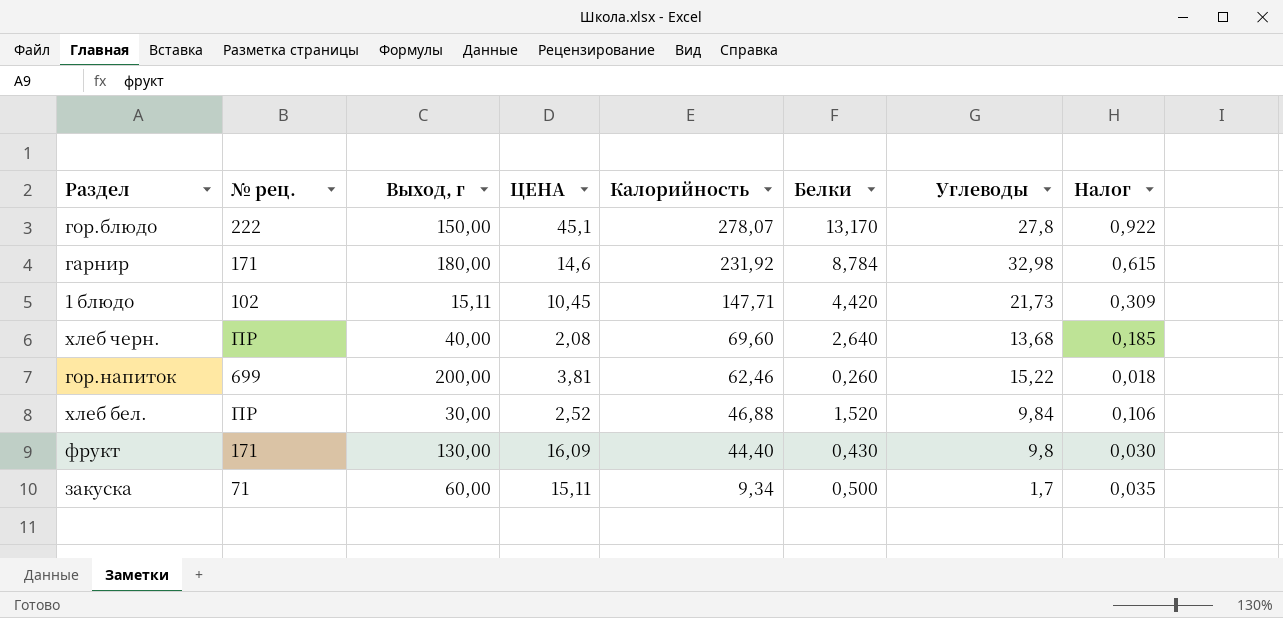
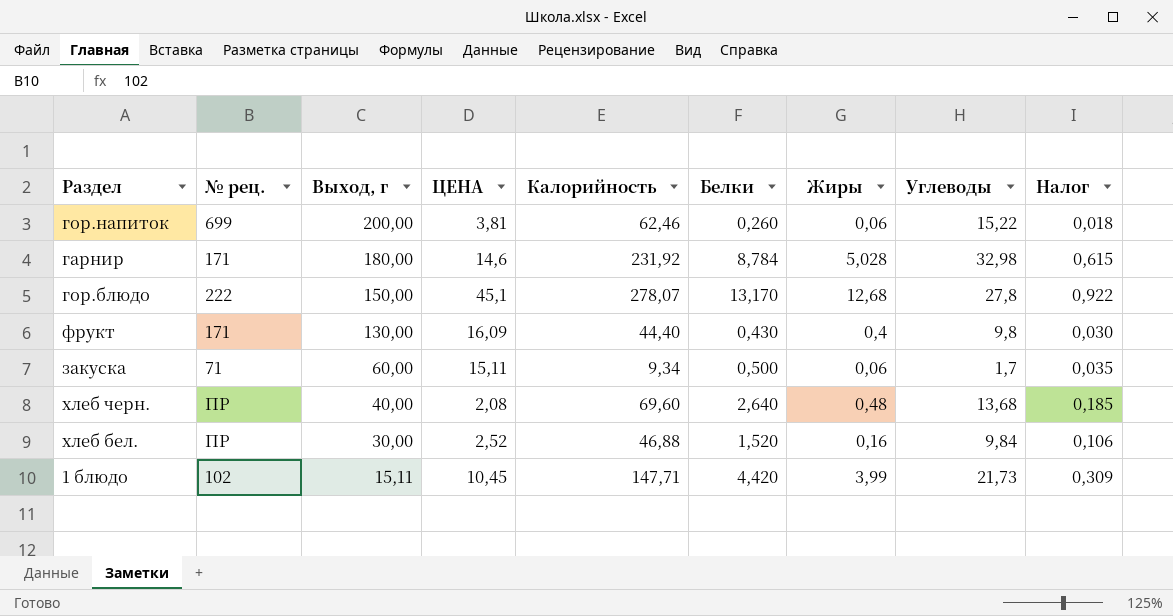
row order: Калорийность descending -> Выход, г descending
column Жиры | position: none -> 7

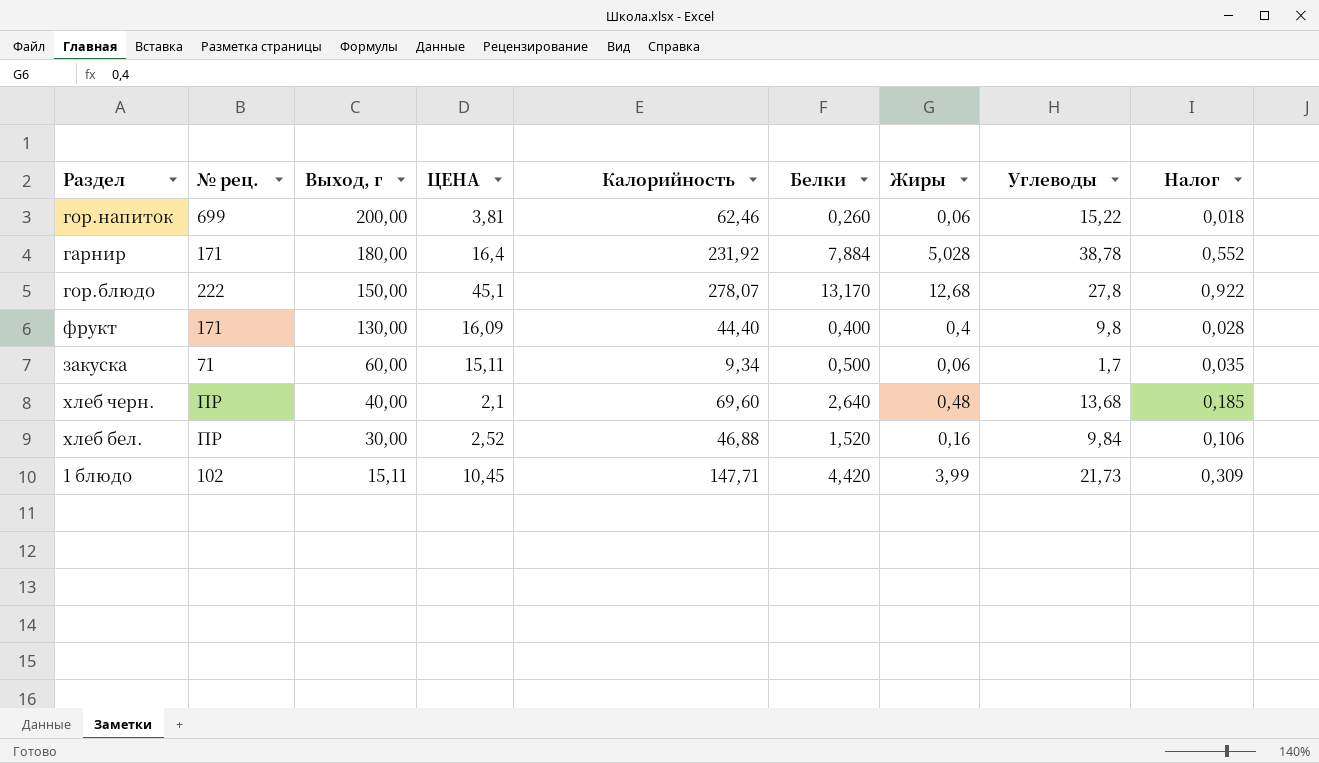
гарнир | ЦЕНА: 14,6 -> 16,4
гарнир | Белки: 8,784 -> 7,884
гарнир | Углеводы: 32,98 -> 38,78
гарнир | Налог: 0,615 -> 0,552
фрукт | Белки: 0,430 -> 0,400
фрукт | Налог: 0,030 -> 0,028
хлеб черн. | ЦЕНА: 2,08 -> 2,1

